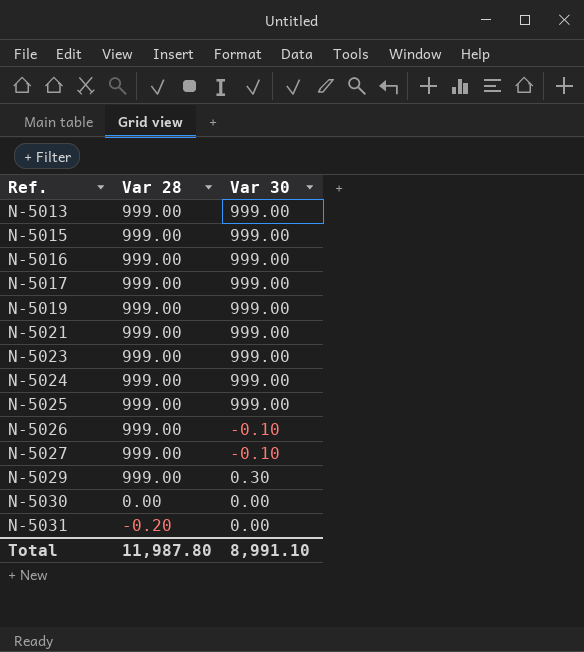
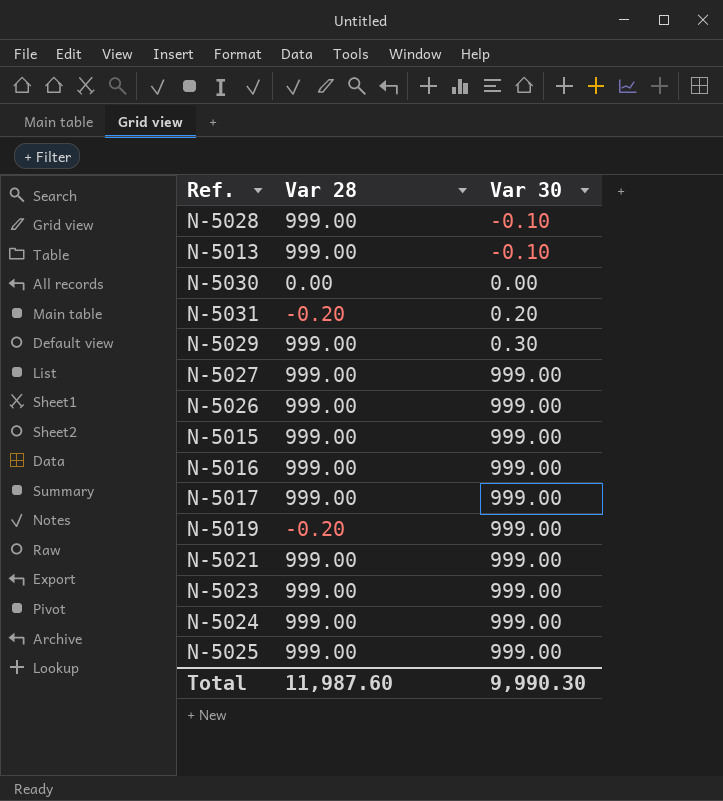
row order: Ref. ascending -> Var 30 ascending
row N-5028: none -> 999.00 | -0.10
N-5013 | Var 30: 999.00 -> -0.10
N-5031 | Var 30: 0.00 -> 0.20
N-5027 | Var 30: -0.10 -> 999.00
N-5026 | Var 30: -0.10 -> 999.00
N-5019 | Var 28: 999.00 -> -0.20
Total | Var 28: 11,987.80 -> 11,987.60
Total | Var 30: 8,991.10 -> 9,990.30

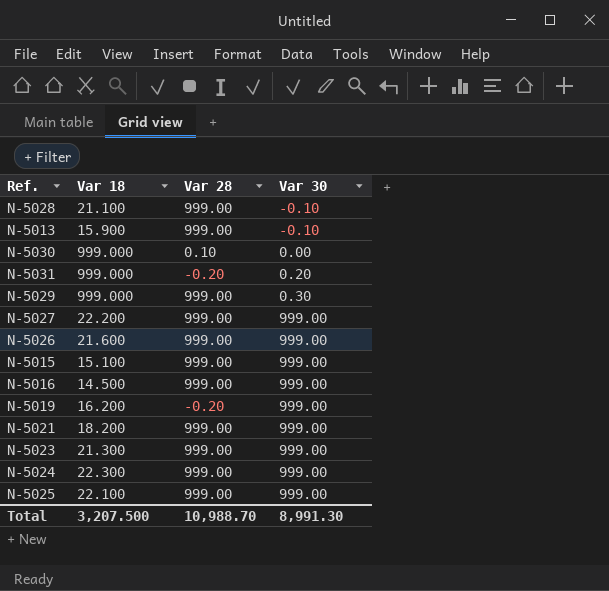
column Var 18 | position: none -> 2
row N-5017: 999.00 | 999.00 -> none
N-5030 | Var 28: 0.00 -> 0.10
Total | Var 28: 11,987.60 -> 10,988.70
Total | Var 30: 9,990.30 -> 8,991.30

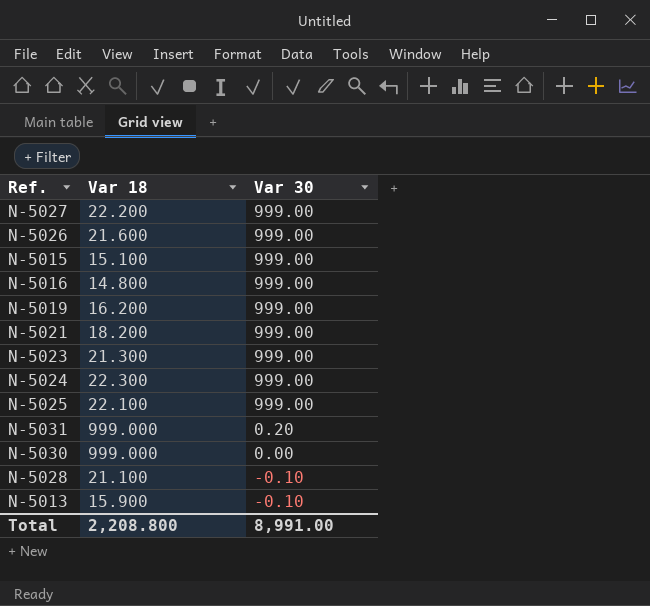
row order: Var 30 ascending -> Var 30 descending
column Var 28 | position: 3 -> none
row N-5029: 999.000 | 999.00 | 0.30 -> none
N-5016 | Var 18: 14.500 -> 14.800
Total | Var 18: 3,207.500 -> 2,208.800
Total | Var 30: 8,991.30 -> 8,991.00

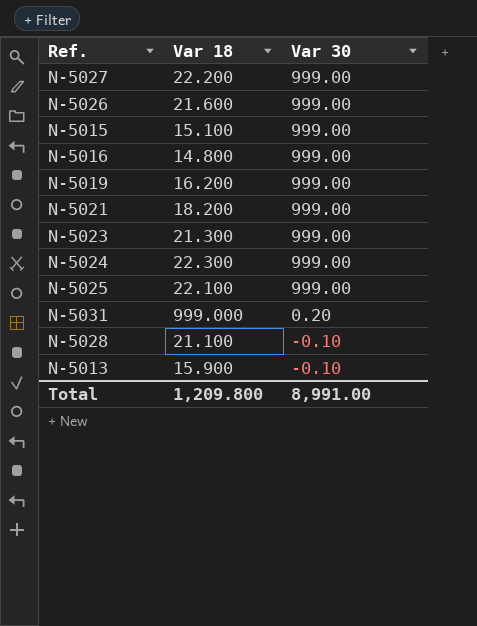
row N-5030: 999.000 | 0.00 -> none
Total | Var 18: 2,208.800 -> 1,209.800

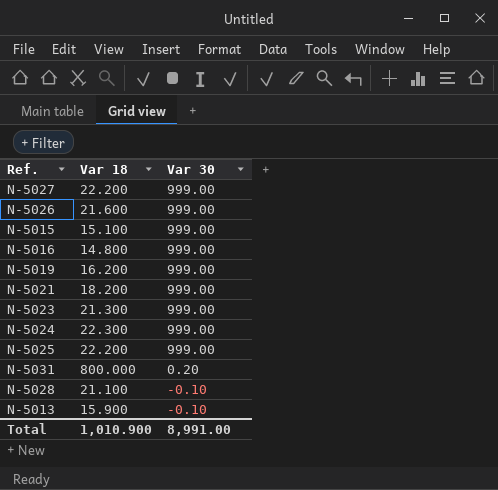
N-5025 | Var 18: 22.100 -> 22.200
N-5031 | Var 18: 999.000 -> 800.000
Total | Var 18: 1,209.800 -> 1,010.900

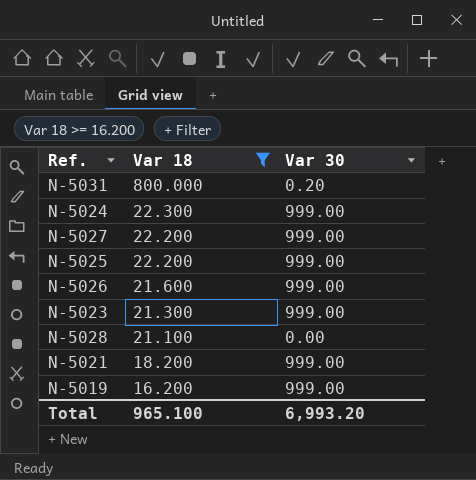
filter: none -> Var 18 >= 16.200
row order: Var 30 descending -> Var 18 descending
N-5028 | Var 30: -0.10 -> 0.00
Total | Var 18: 1,010.900 -> 965.100
Total | Var 30: 8,991.00 -> 6,993.20

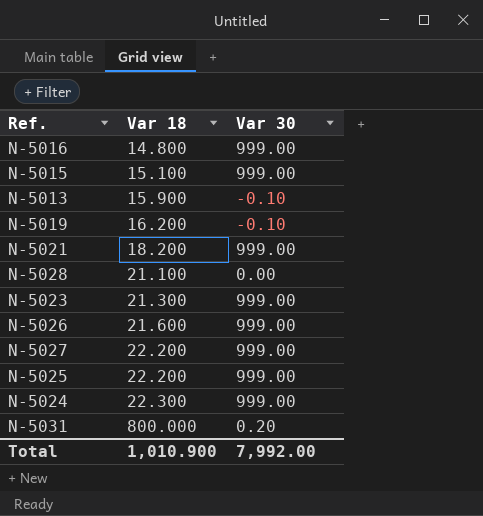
filter: Var 18 >= 16.200 -> none
row order: Var 18 descending -> Var 18 ascending
N-5019 | Var 30: 999.00 -> -0.10
Total | Var 18: 965.100 -> 1,010.900
Total | Var 30: 6,993.20 -> 7,992.00

